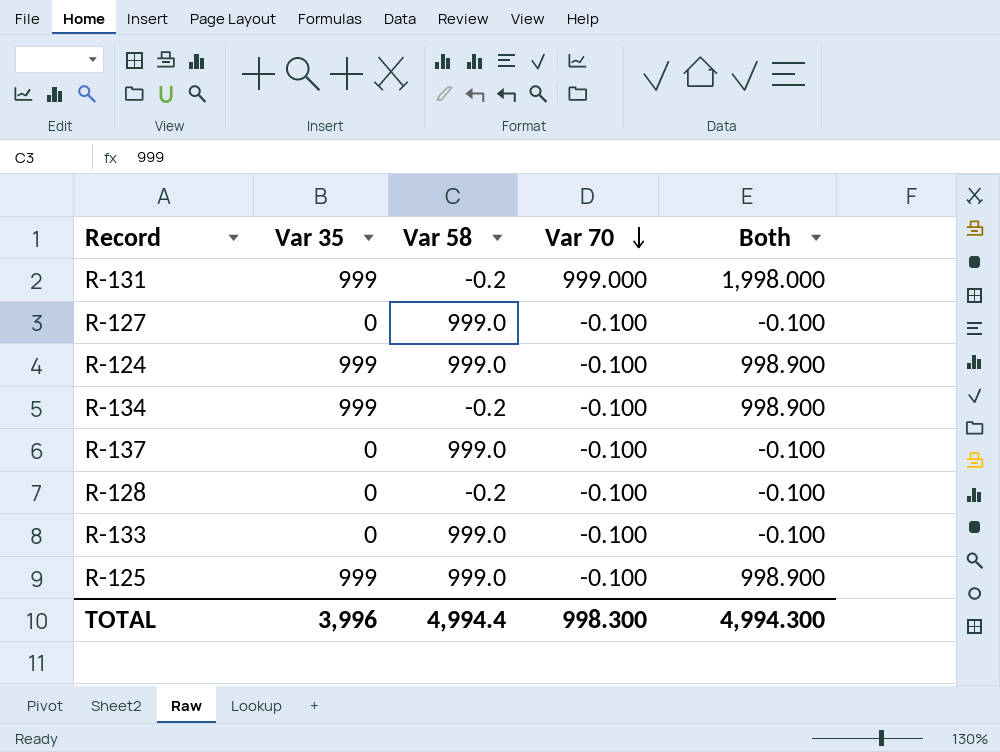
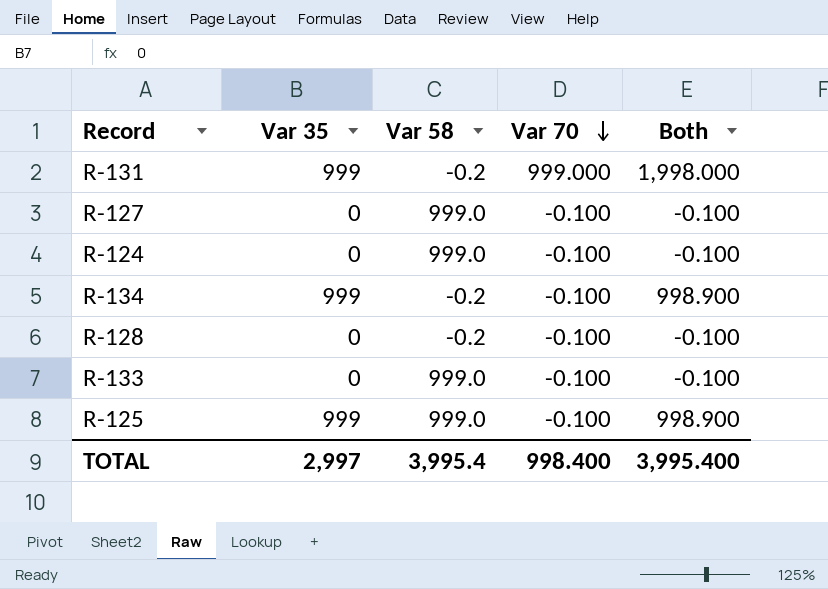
row R-137: 0 | 999.0 | -0.100 | -0.100 -> none
R-124 | Var 35: 999 -> 0
R-124 | Both: 998.900 -> -0.100
TOTAL | Var 35: 3,996 -> 2,997
TOTAL | Var 58: 4,994.4 -> 3,995.4
TOTAL | Var 70: 998.300 -> 998.400
TOTAL | Both: 4,994.300 -> 3,995.400

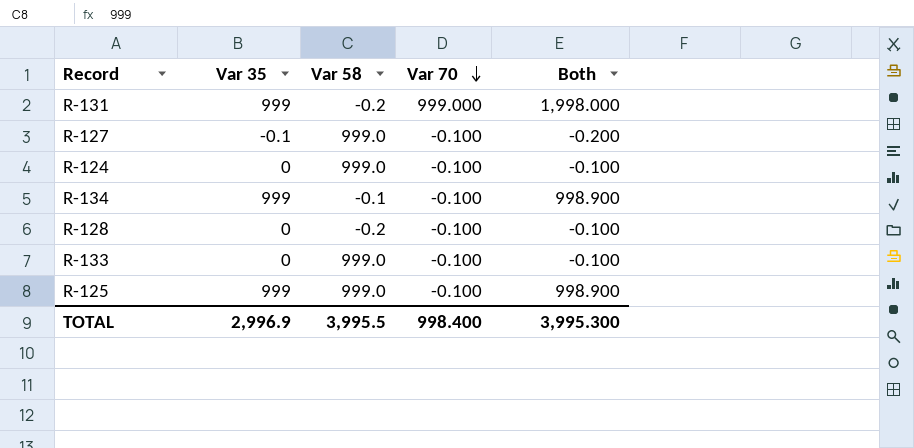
R-127 | Var 35: 0 -> -0.1
R-127 | Both: -0.100 -> -0.200
R-134 | Var 58: -0.2 -> -0.1
TOTAL | Var 35: 2,997 -> 2,996.9
TOTAL | Var 58: 3,995.4 -> 3,995.5
TOTAL | Both: 3,995.400 -> 3,995.300

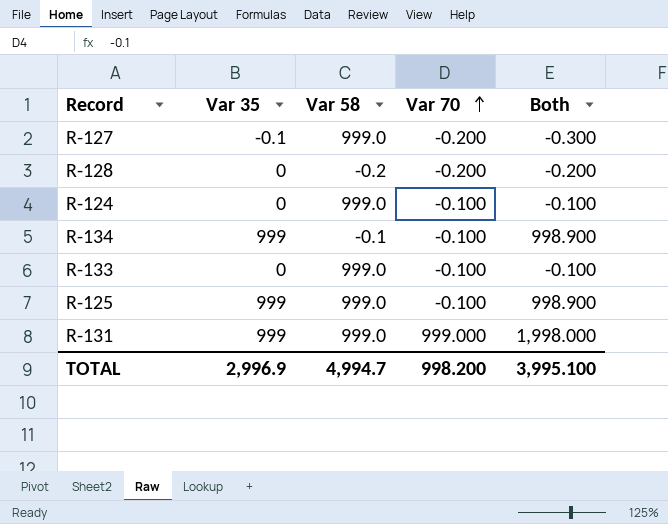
row order: Var 70 descending -> Var 70 ascending
R-127 | Var 70: -0.100 -> -0.200
R-127 | Both: -0.200 -> -0.300
R-128 | Var 70: -0.100 -> -0.200
R-128 | Both: -0.100 -> -0.200
R-131 | Var 58: -0.2 -> 999.0
TOTAL | Var 58: 3,995.5 -> 4,994.7
TOTAL | Var 70: 998.400 -> 998.200
TOTAL | Both: 3,995.300 -> 3,995.100

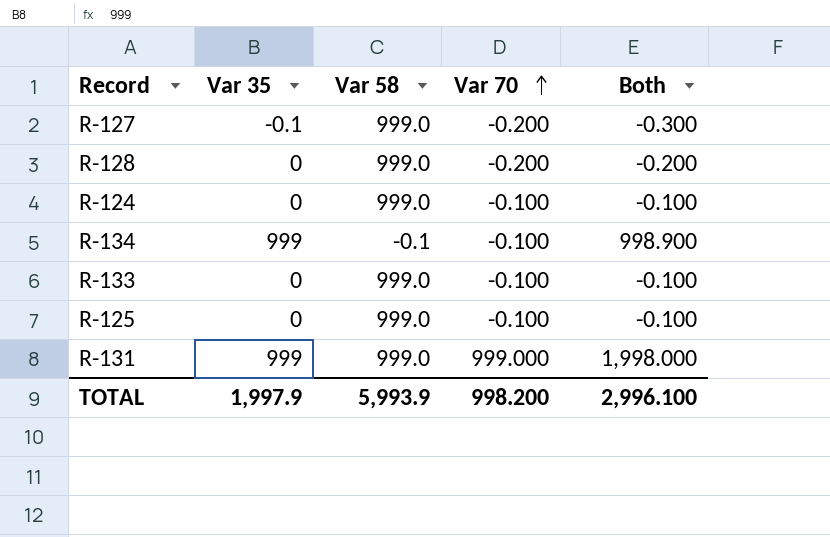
R-128 | Var 58: -0.2 -> 999.0
R-125 | Var 35: 999 -> 0
R-125 | Both: 998.900 -> -0.100
TOTAL | Var 35: 2,996.9 -> 1,997.9
TOTAL | Var 58: 4,994.7 -> 5,993.9
TOTAL | Both: 3,995.100 -> 2,996.100

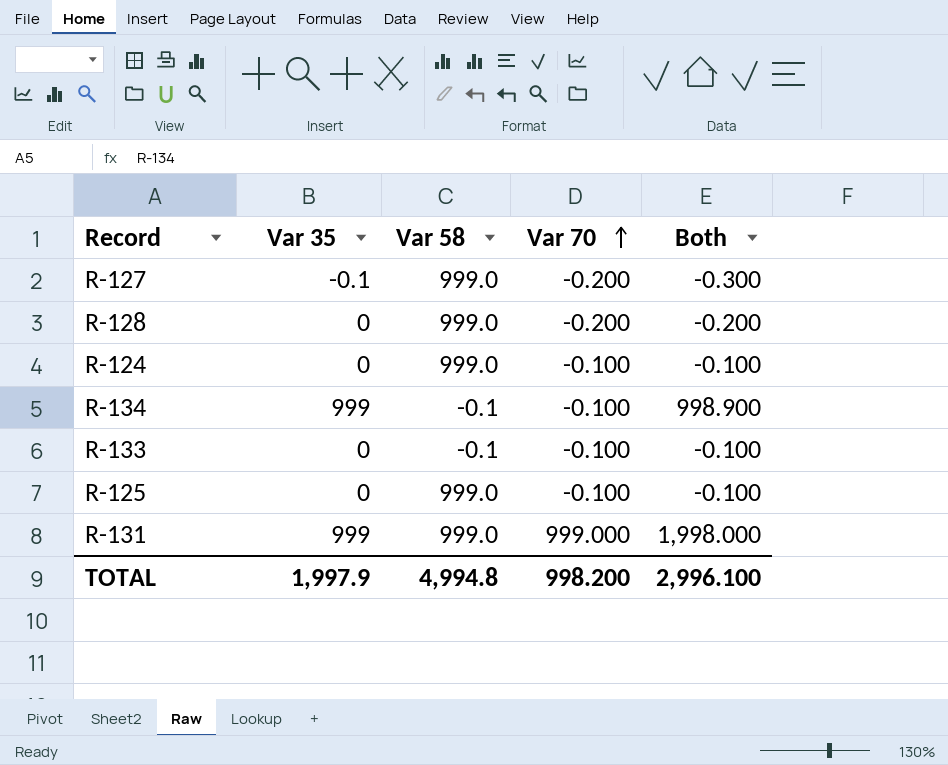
R-133 | Var 58: 999.0 -> -0.1
TOTAL | Var 58: 5,993.9 -> 4,994.8

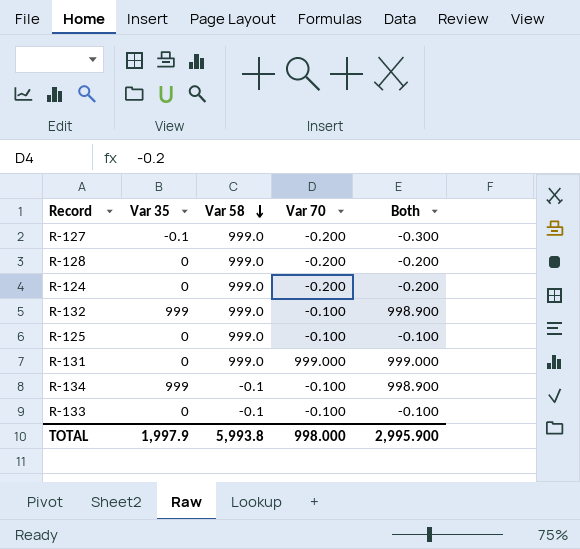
row order: Var 70 ascending -> Var 58 descending
R-124 | Var 70: -0.100 -> -0.200
R-124 | Both: -0.100 -> -0.200
row R-132: none -> 999 | 999.0 | -0.100 | 998.900
R-131 | Var 35: 999 -> 0
R-131 | Both: 1,998.000 -> 999.000
TOTAL | Var 58: 4,994.8 -> 5,993.8
TOTAL | Var 70: 998.200 -> 998.000
TOTAL | Both: 2,996.100 -> 2,995.900

